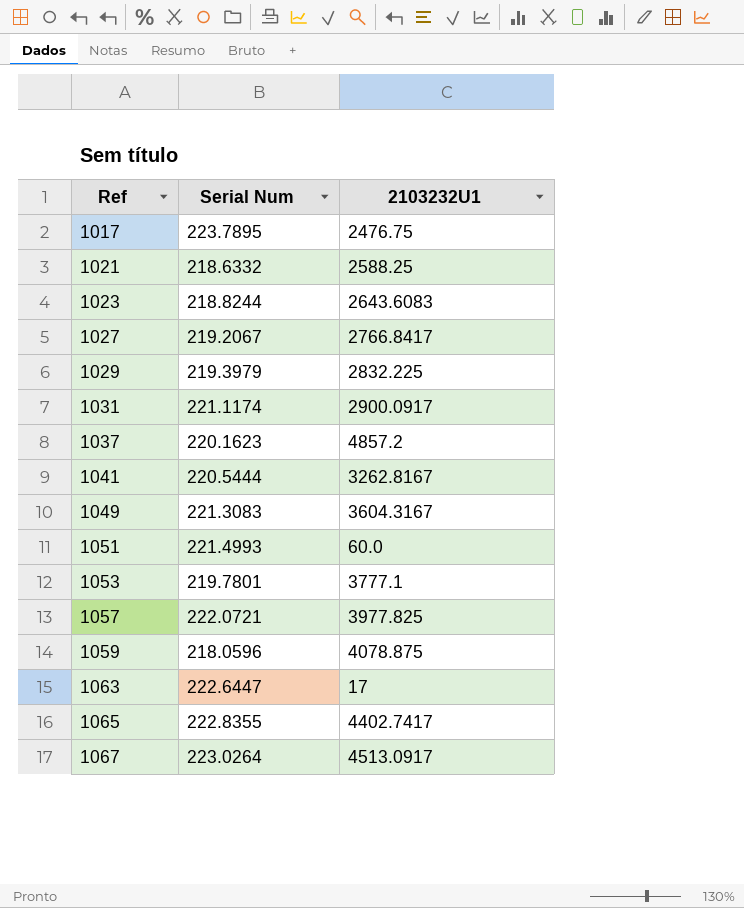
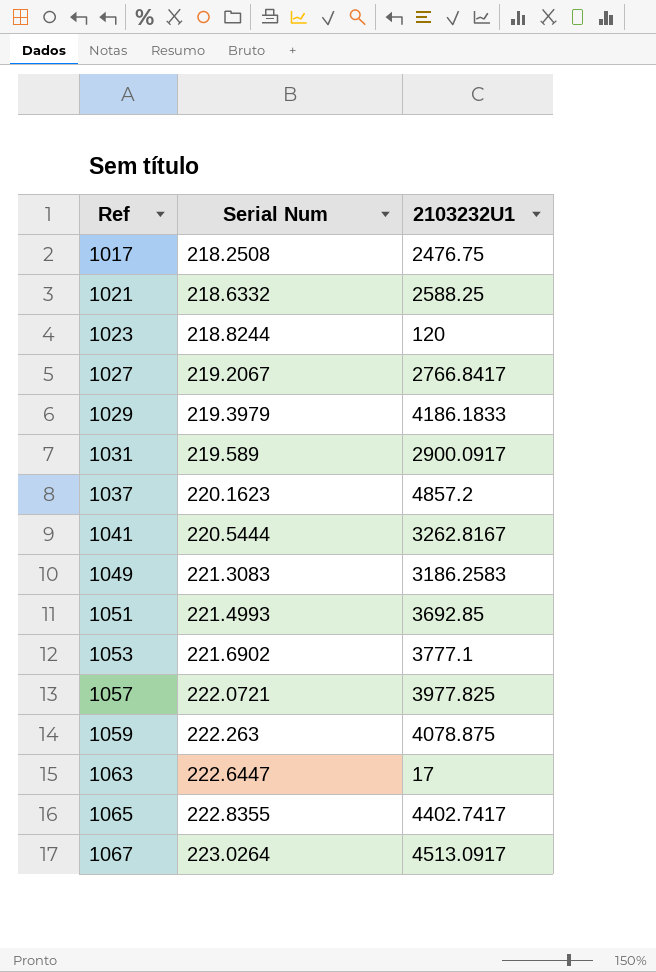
1017 | Serial Num: 223.7895 -> 218.2508
1023 | 2103232U1: 2643.6083 -> 120
1029 | 2103232U1: 2832.225 -> 4186.1833
1031 | Serial Num: 221.1174 -> 219.589
1049 | 2103232U1: 3604.3167 -> 3186.2583
1051 | 2103232U1: 60.0 -> 3692.85
1053 | Serial Num: 219.7801 -> 221.6902
1059 | Serial Num: 218.0596 -> 222.263

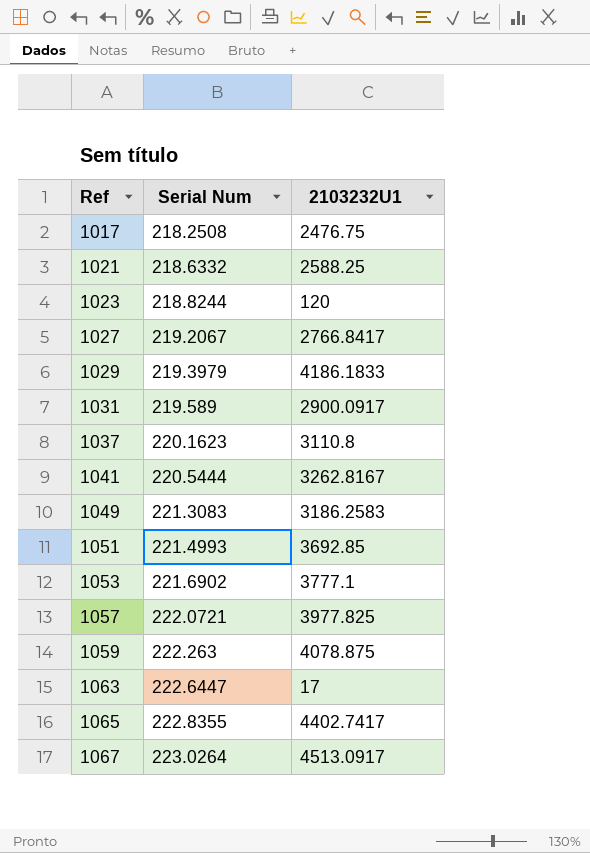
1037 | 2103232U1: 4857.2 -> 3110.8

